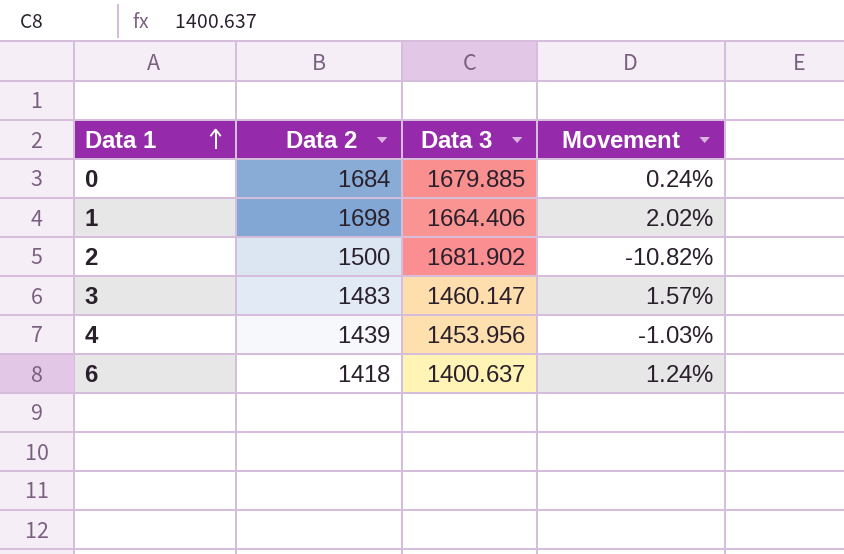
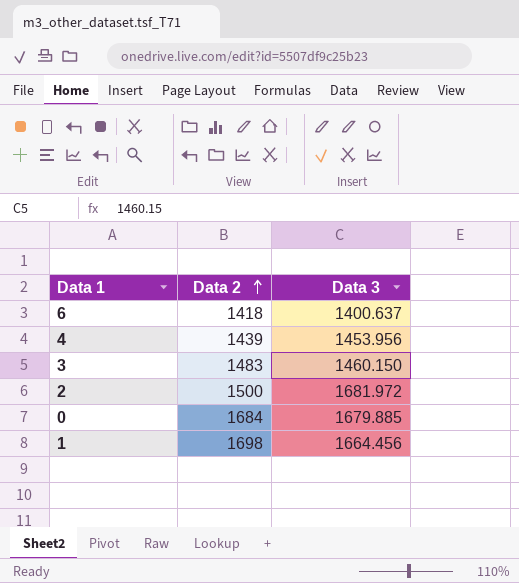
row order: Data 1 ascending -> Data 2 ascending
column Movement | formula: ([Data 2] - [Data 3]) / [Data 3] -> none
3 | Data 3: 1460.147 -> 1460.150
2 | Data 3: 1681.902 -> 1681.972
1 | Data 3: 1664.406 -> 1664.456

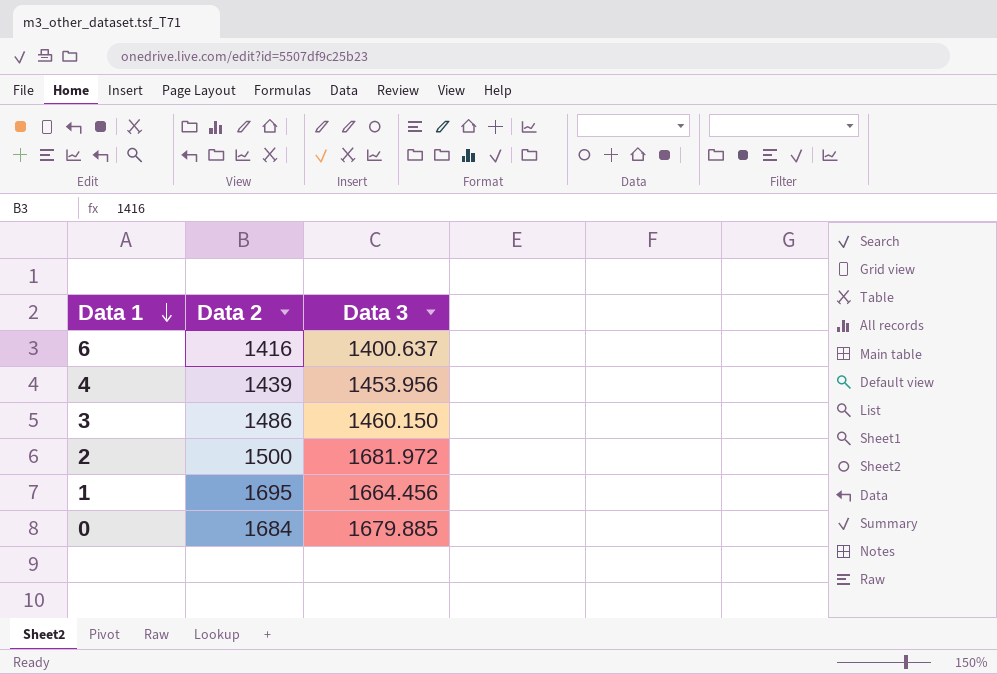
row order: Data 2 ascending -> Data 1 descending
6 | Data 2: 1418 -> 1416
3 | Data 2: 1483 -> 1486
1 | Data 2: 1698 -> 1695

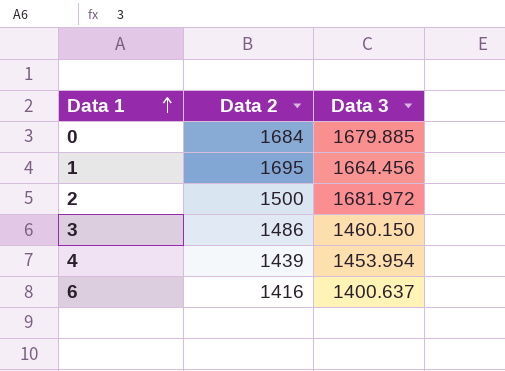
row order: Data 1 descending -> Data 1 ascending
4 | Data 3: 1453.956 -> 1453.954

